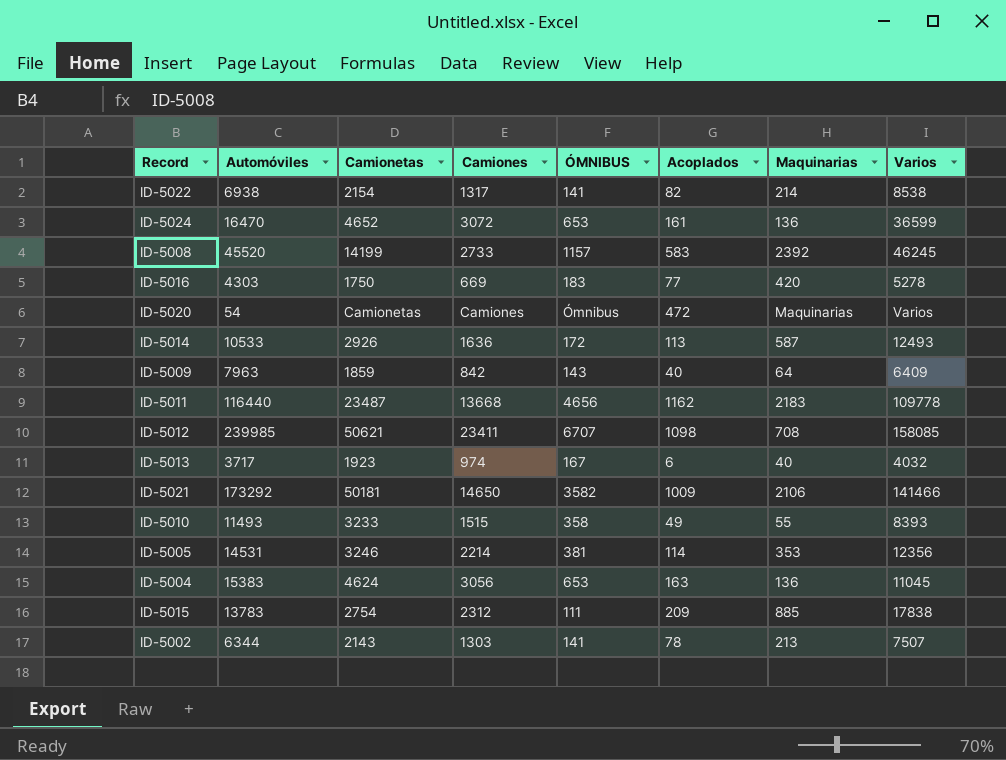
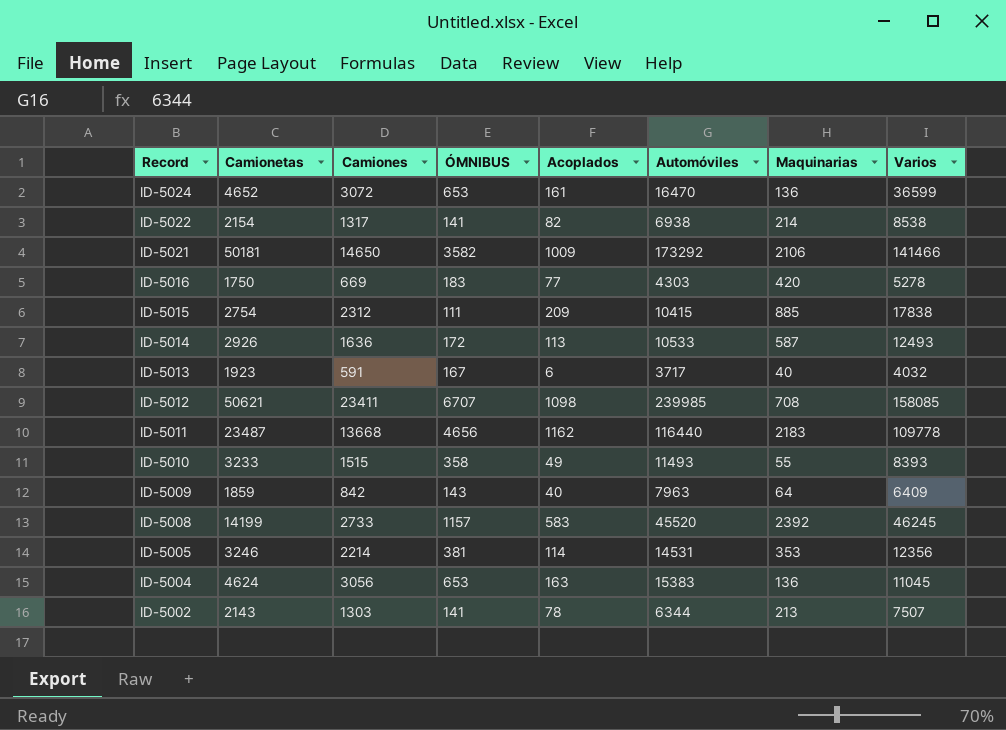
row order: none -> Record descending
column Automóviles | position: 2 -> 6
row ID-5020: 54 | Camionetas | Camiones | Ómnibus | 472 | Maquinarias | Varios -> none
ID-5015 | Automóviles: 13783 -> 10415
ID-5013 | Camiones: 974 -> 591

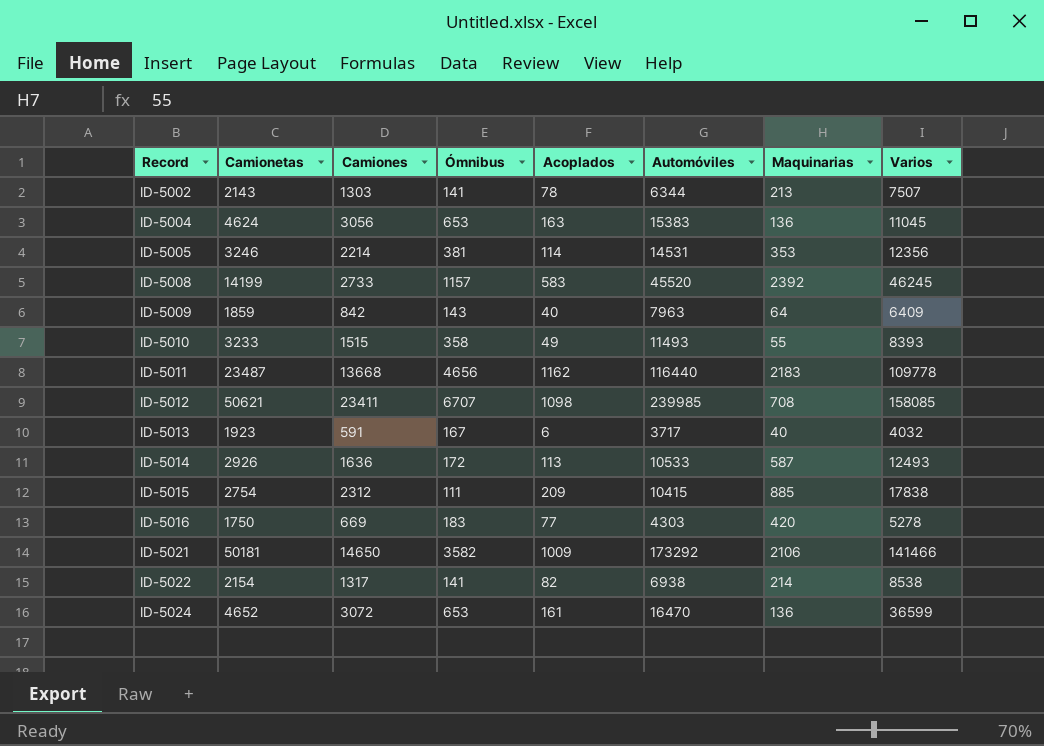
row order: Record descending -> Record ascending
column name: ÓMNIBUS -> Ómnibus

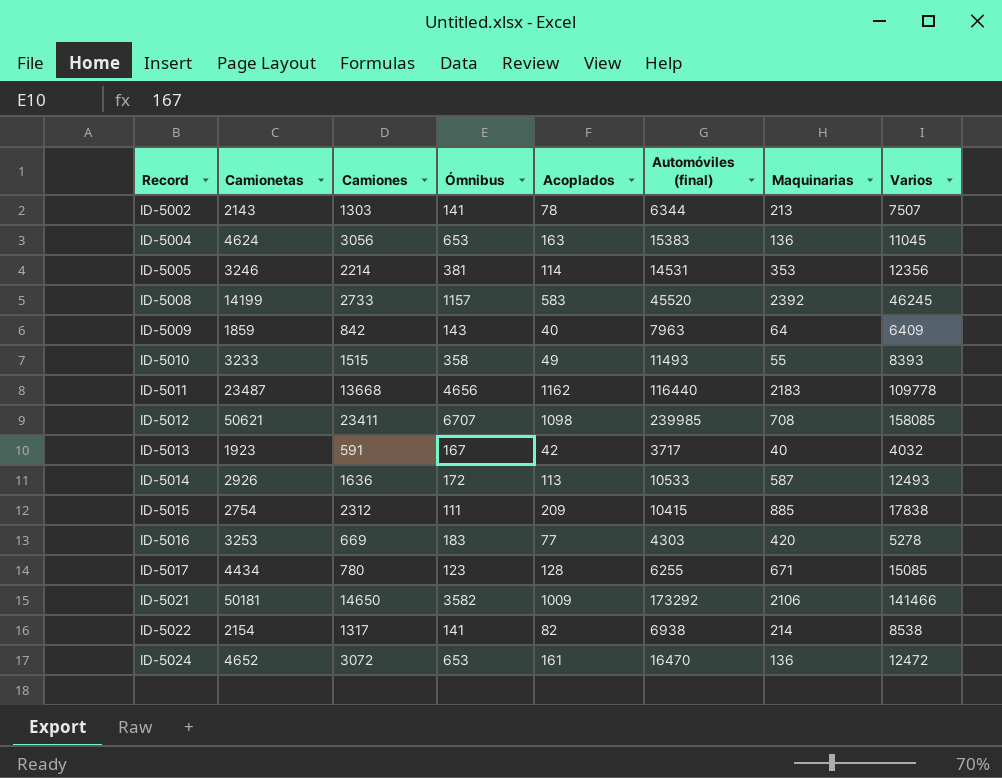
column name: Automóviles -> Automóviles (final)
ID-5013 | Acoplados: 6 -> 42
ID-5016 | Camionetas: 1750 -> 3253
row ID-5017: none -> 4434 | 780 | 123 | 128 | 6255 | 671 | 15085
ID-5024 | Varios: 36599 -> 12472

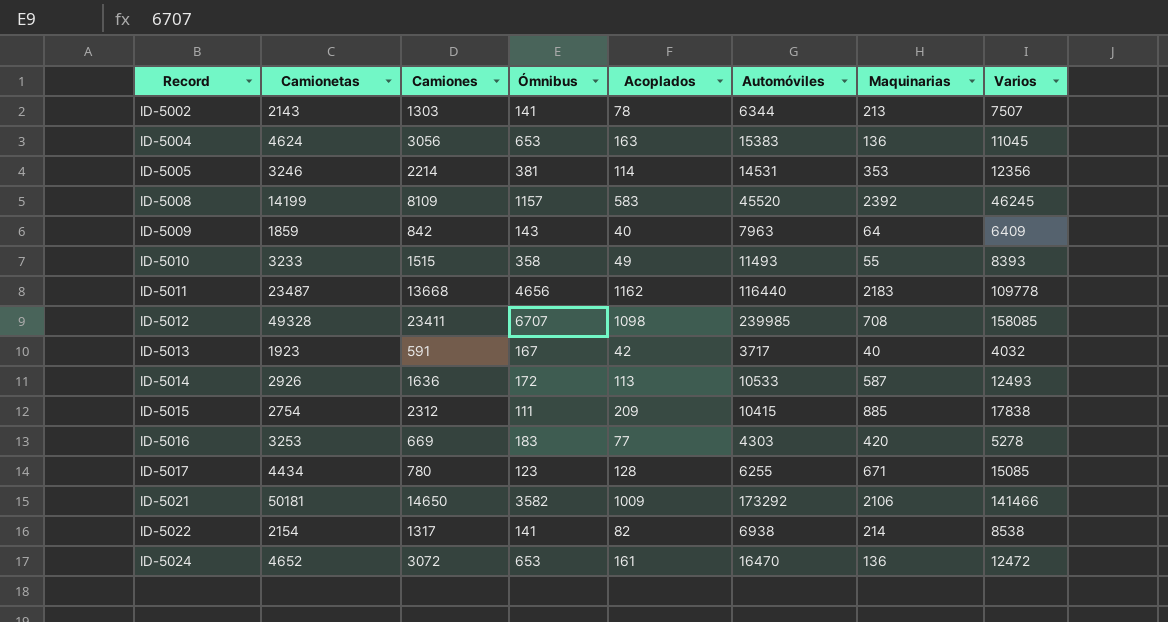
column name: Automóviles (final) -> Automóviles
ID-5008 | Camiones: 2733 -> 8109
ID-5012 | Camionetas: 50621 -> 49328

